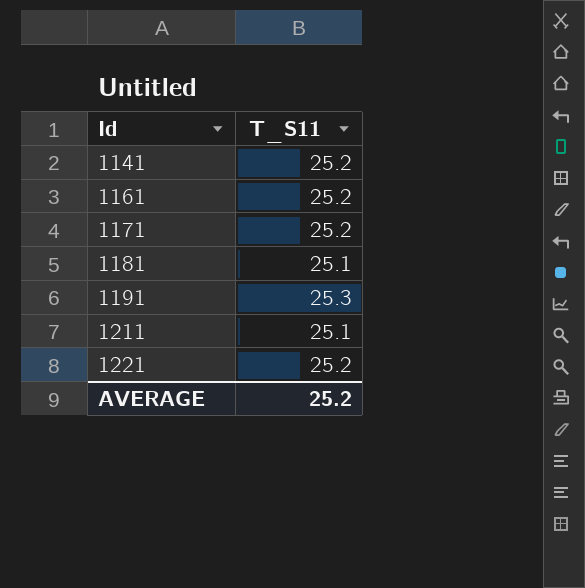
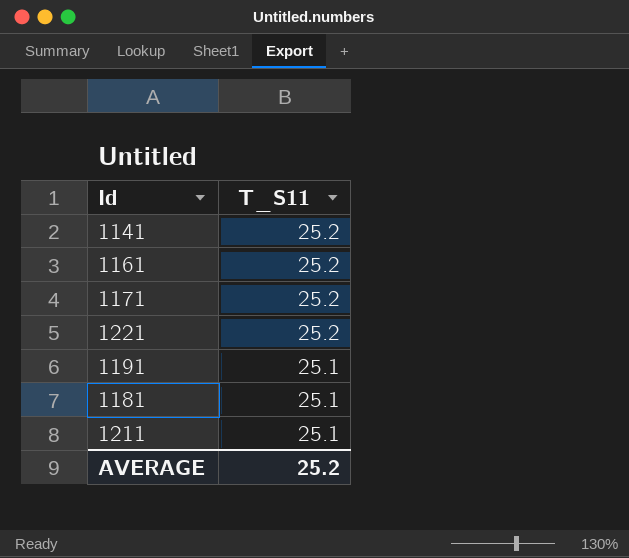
row order: Id ascending -> T_S11 descending
1191 | T_S11: 25.3 -> 25.1

